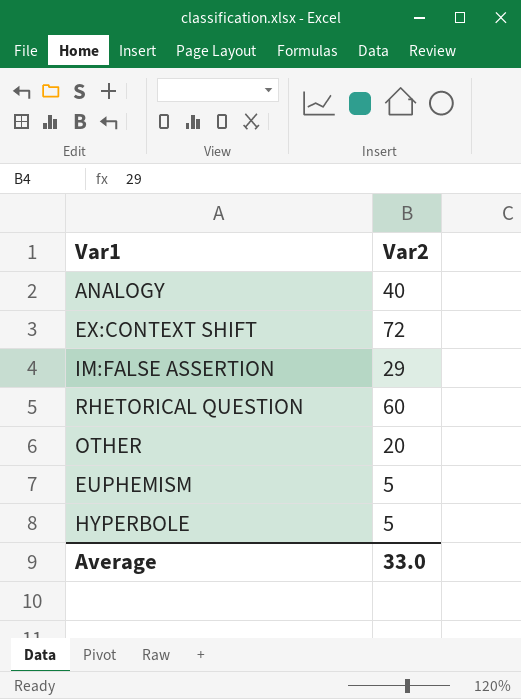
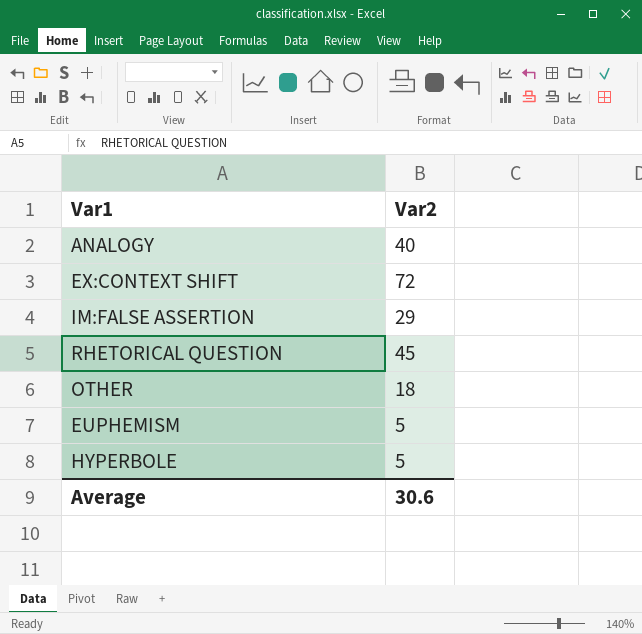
RHETORICAL QUESTION | Var2: 60 -> 45
OTHER | Var2: 20 -> 18
Average | Var2: 33.0 -> 30.6

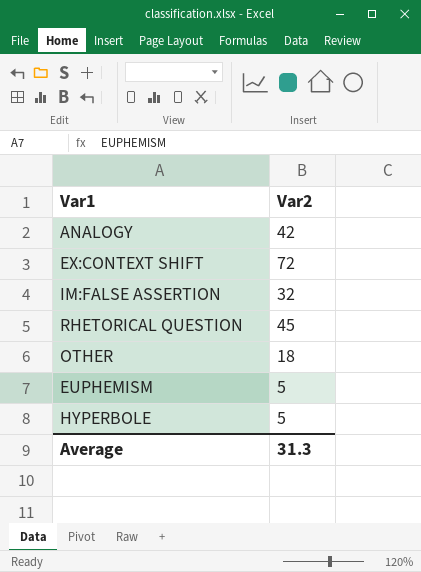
ANALOGY | Var2: 40 -> 42
IM:FALSE ASSERTION | Var2: 29 -> 32
Average | Var2: 30.6 -> 31.3

